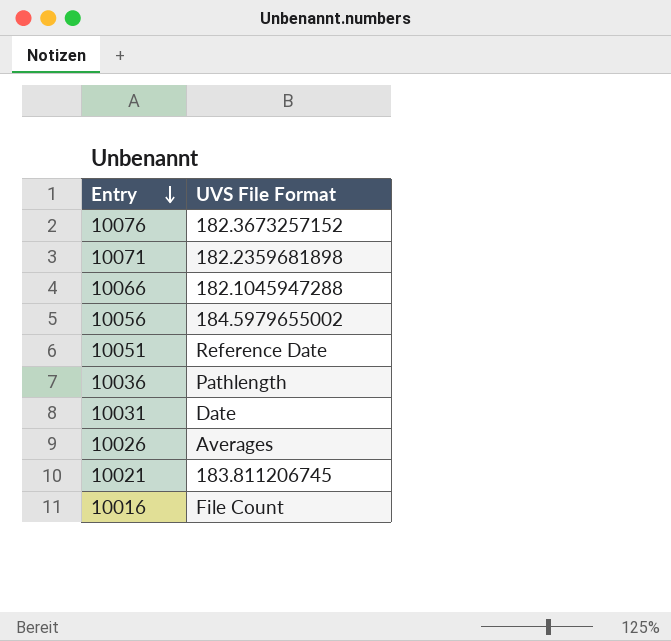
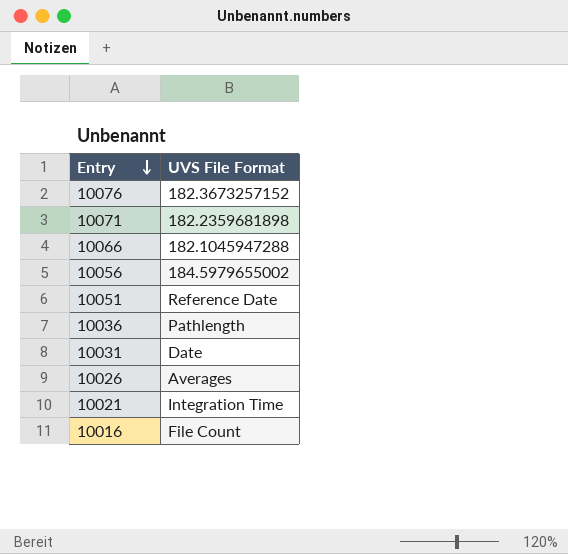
10021 | UVS File Format: 183.811206745 -> Integration Time

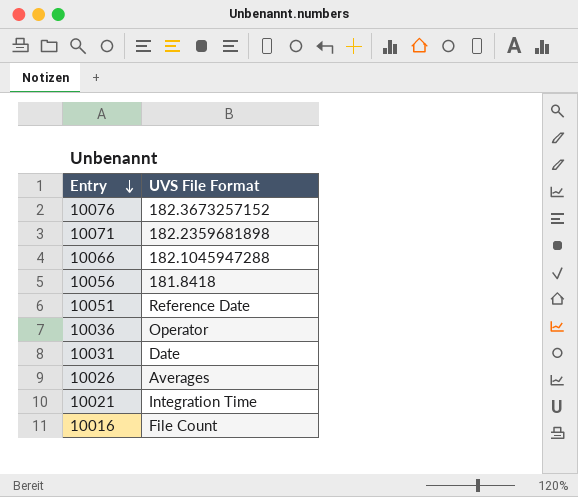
10056 | UVS File Format: 184.5979655002 -> 181.8418
10036 | UVS File Format: Pathlength -> Operator

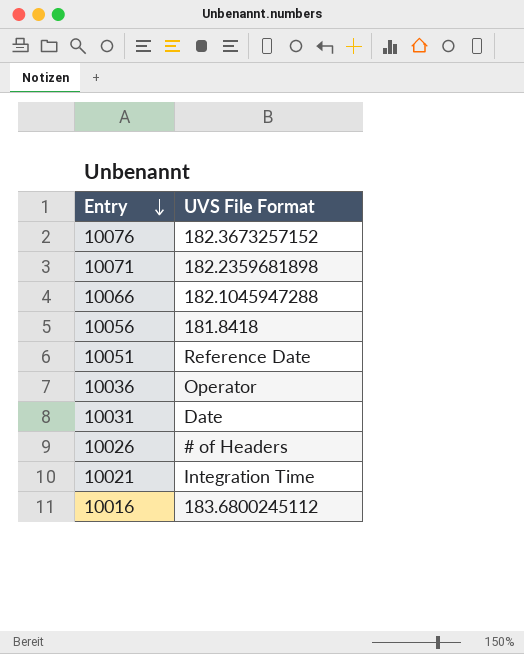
10026 | UVS File Format: Averages -> # of Headers
10016 | UVS File Format: File Count -> 183.6800245112

